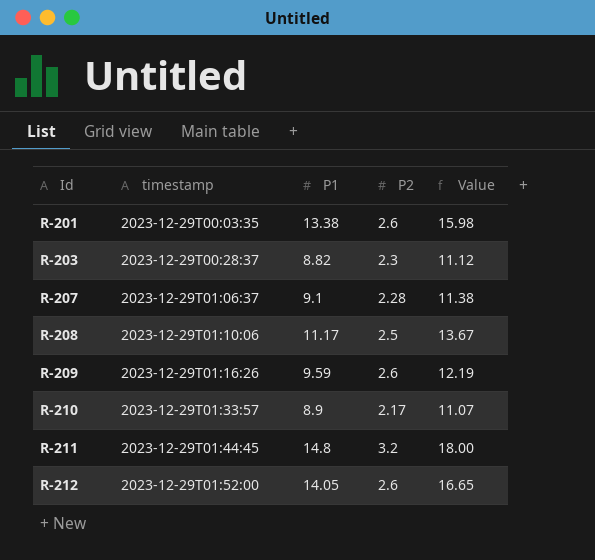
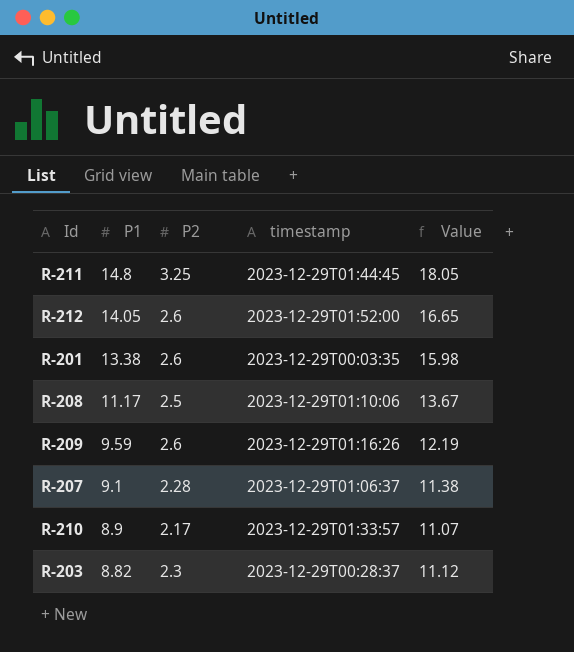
row order: Id ascending -> P1 descending
column timestamp | position: 2 -> 4
R-211 | P2: 3.2 -> 3.25
R-211 | Value: 18.00 -> 18.05

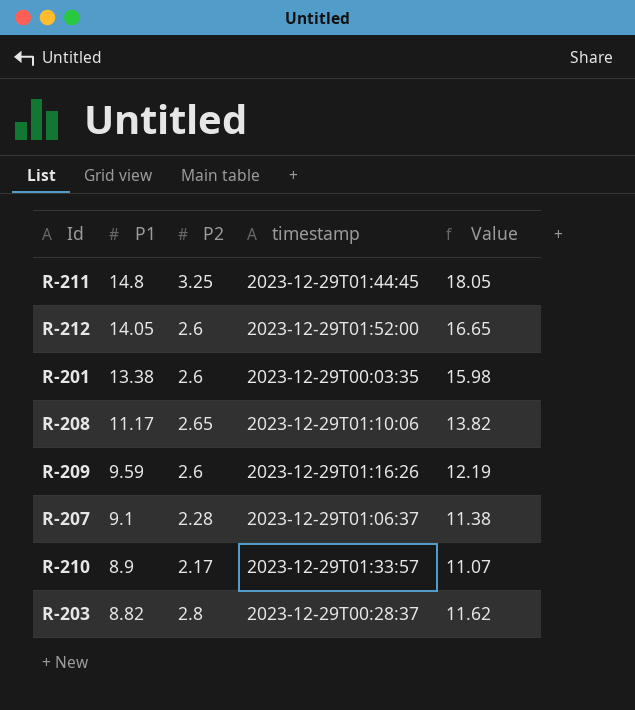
R-208 | P2: 2.5 -> 2.65
R-208 | Value: 13.67 -> 13.82
R-203 | P2: 2.3 -> 2.8
R-203 | Value: 11.12 -> 11.62

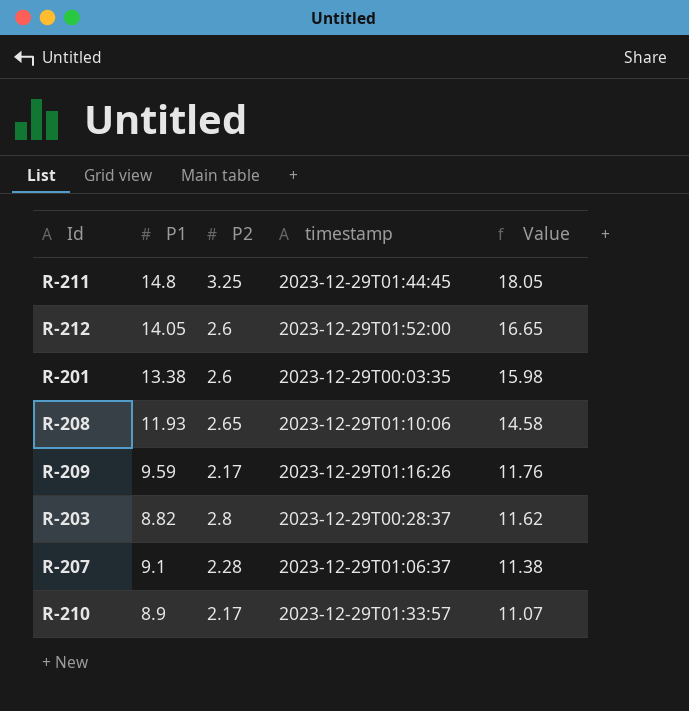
row order: P1 descending -> Value descending
R-208 | P1: 11.17 -> 11.93
R-208 | Value: 13.82 -> 14.58
R-209 | P2: 2.6 -> 2.17
R-209 | Value: 12.19 -> 11.76

